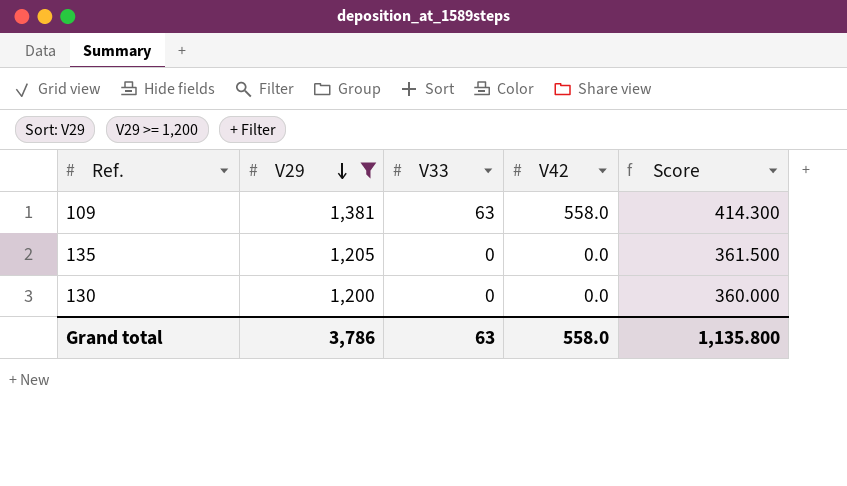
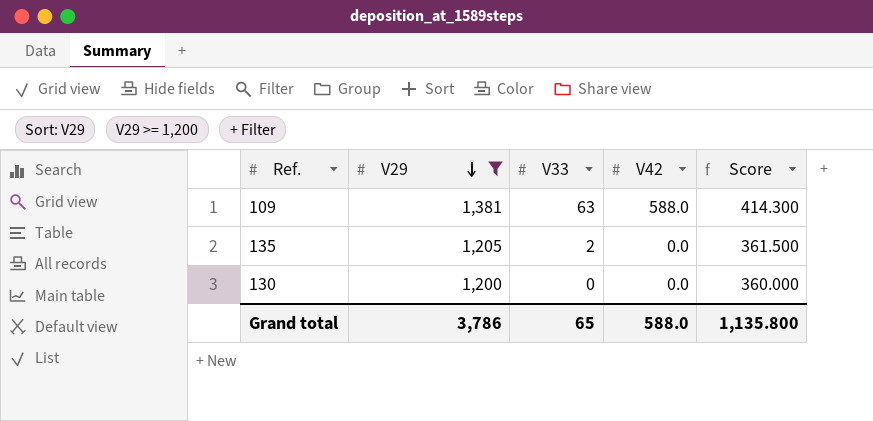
109 | V42: 558.0 -> 588.0
135 | V33: 0 -> 2
Grand total | V33: 63 -> 65
Grand total | V42: 558.0 -> 588.0

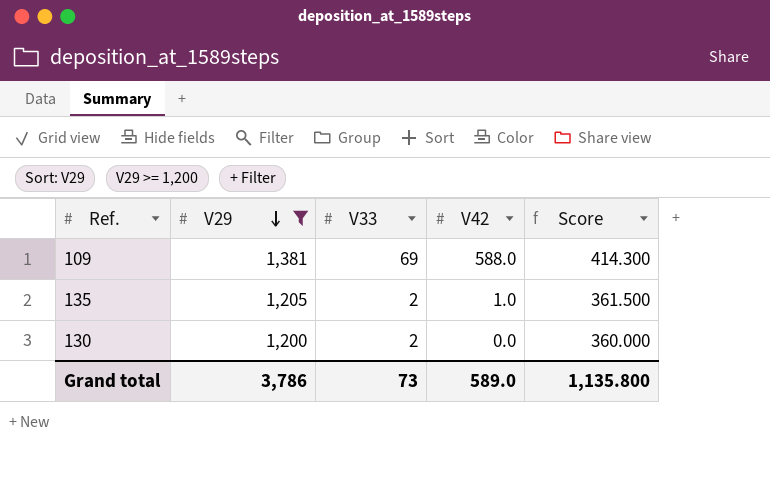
109 | V33: 63 -> 69
135 | V42: 0.0 -> 1.0
130 | V33: 0 -> 2
Grand total | V33: 65 -> 73
Grand total | V42: 588.0 -> 589.0

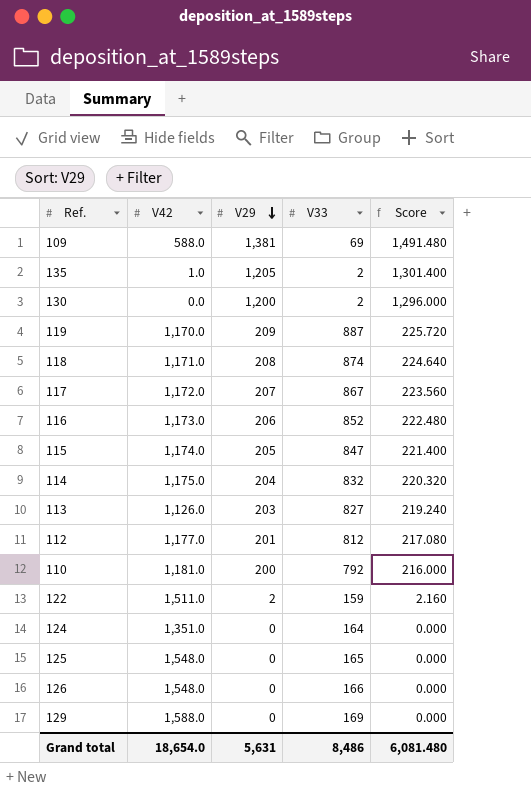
filter: V29 >= 1,200 -> none
column V42 | position: 4 -> 2
column Score | formula: [V29] * 0.3 -> [V29] * 1.08
Grand total | V42: 589.0 -> 18,654.0
Grand total | V29: 3,786 -> 5,631
Grand total | V33: 73 -> 8,486
Grand total | Score: 1,135.800 -> 6,081.480

